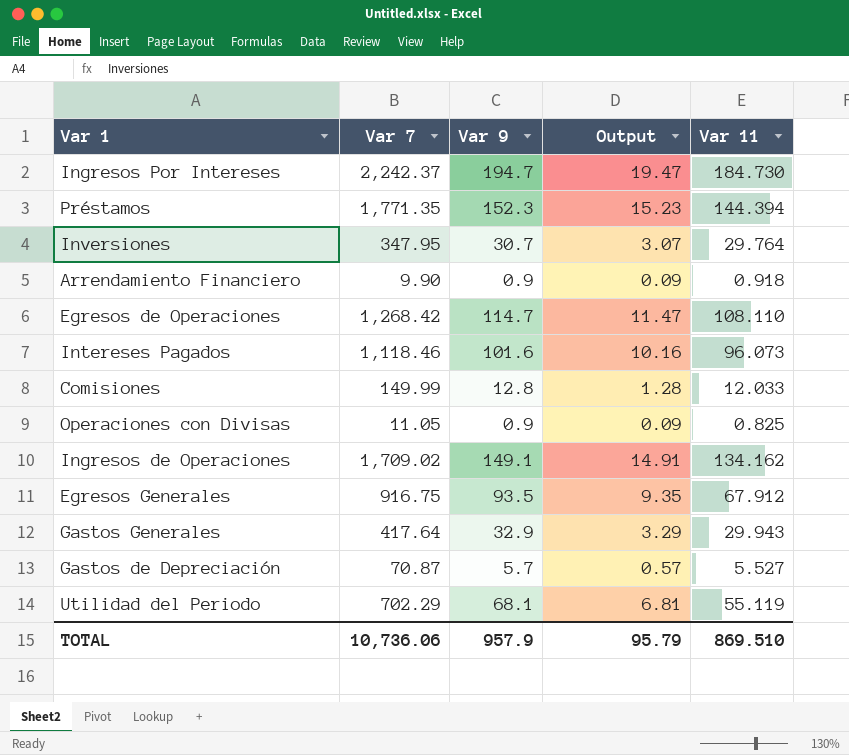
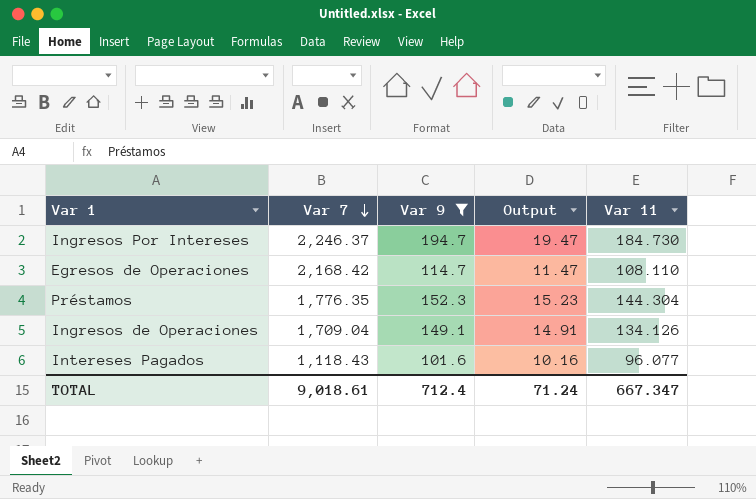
filter: none -> Var 9 >= 101.6
row order: none -> Var 7 descending
Ingresos Por Intereses | Var 7: 2,242.37 -> 2,246.37
Egresos de Operaciones | Var 7: 1,268.42 -> 2,168.42
Préstamos | Var 7: 1,771.35 -> 1,776.35
Préstamos | Var 11: 144.394 -> 144.304
Ingresos de Operaciones | Var 7: 1,709.02 -> 1,709.04
Ingresos de Operaciones | Var 11: 134.162 -> 134.126
Intereses Pagados | Var 7: 1,118.46 -> 1,118.43
Intereses Pagados | Var 11: 96.073 -> 96.077
TOTAL | Var 7: 10,736.06 -> 9,018.61
TOTAL | Var 9: 957.9 -> 712.4
TOTAL | Output: 95.79 -> 71.24
TOTAL | Var 11: 869.510 -> 667.347

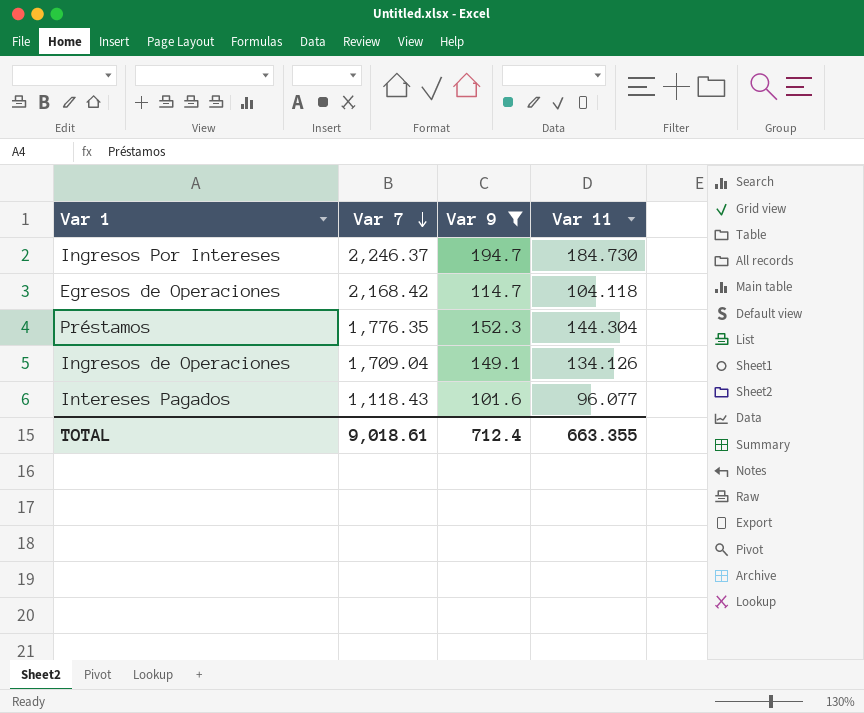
column Output | formula: [Var 9] * 0.1 -> none
Egresos de Operaciones | Var 11: 108.110 -> 104.118
TOTAL | Var 11: 667.347 -> 663.355

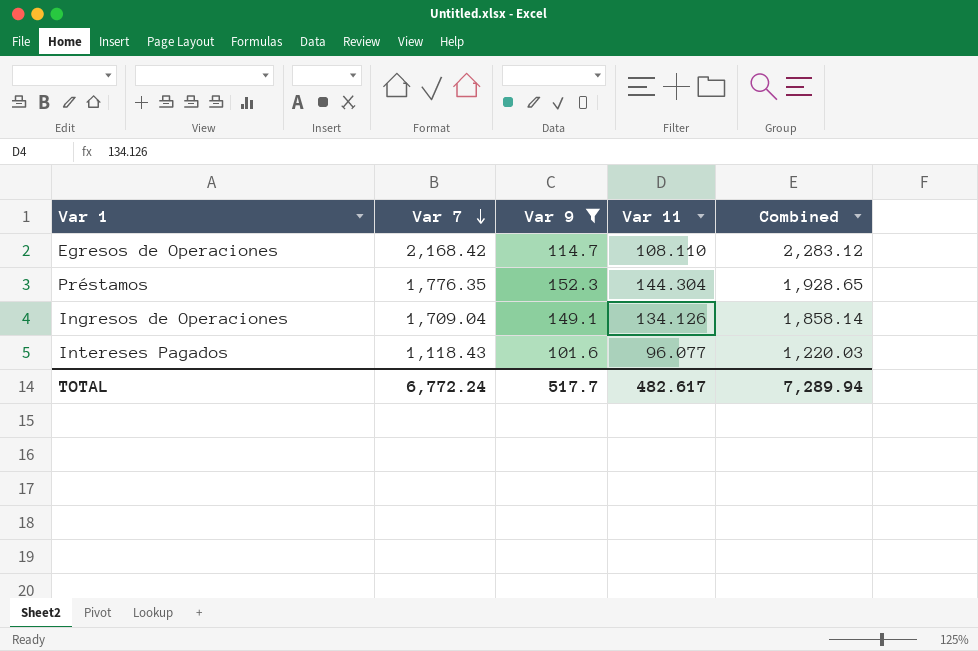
column Combined | formula: none -> [Var 7] + [Var 9]
row Ingresos Por Intereses: 2,246.37 | 194.7 | 184.730 -> none
Egresos de Operaciones | Var 11: 104.118 -> 108.110
TOTAL | Var 7: 9,018.61 -> 6,772.24
TOTAL | Var 9: 712.4 -> 517.7
TOTAL | Var 11: 663.355 -> 482.617

